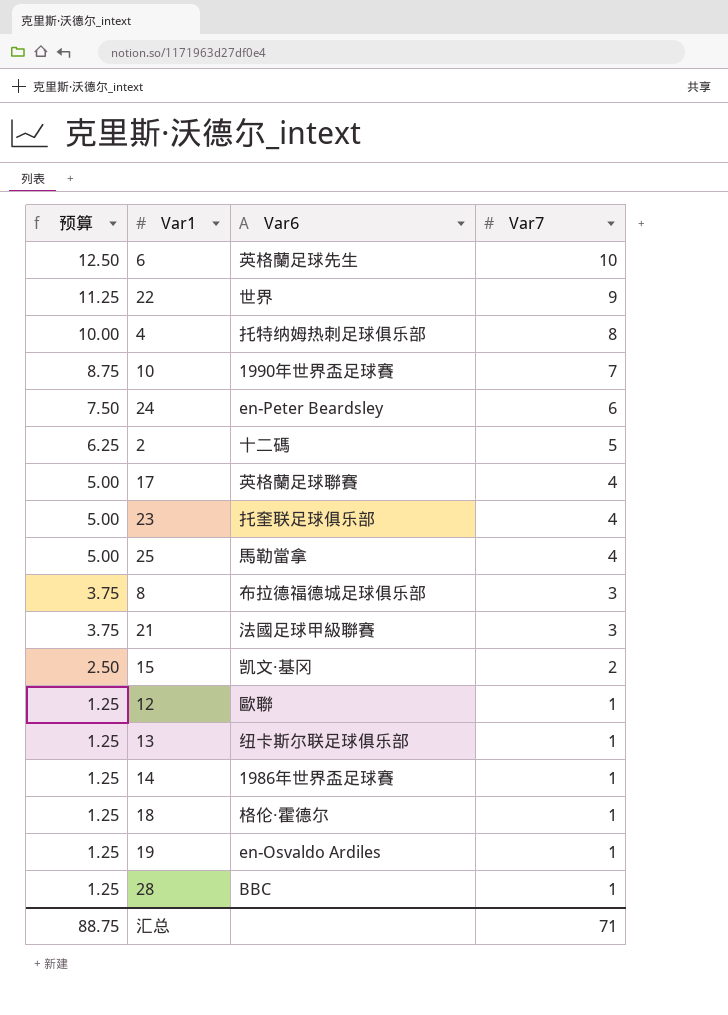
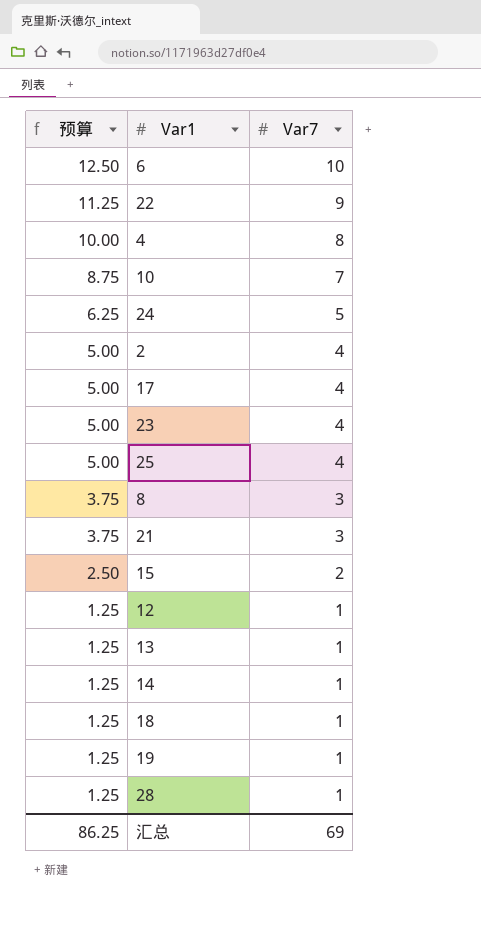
column Var6 | position: 3 -> none
24 | 预算: 7.50 -> 6.25
24 | Var7: 6 -> 5
2 | 预算: 6.25 -> 5.00
2 | Var7: 5 -> 4
汇总 | 预算: 88.75 -> 86.25
汇总 | Var7: 71 -> 69

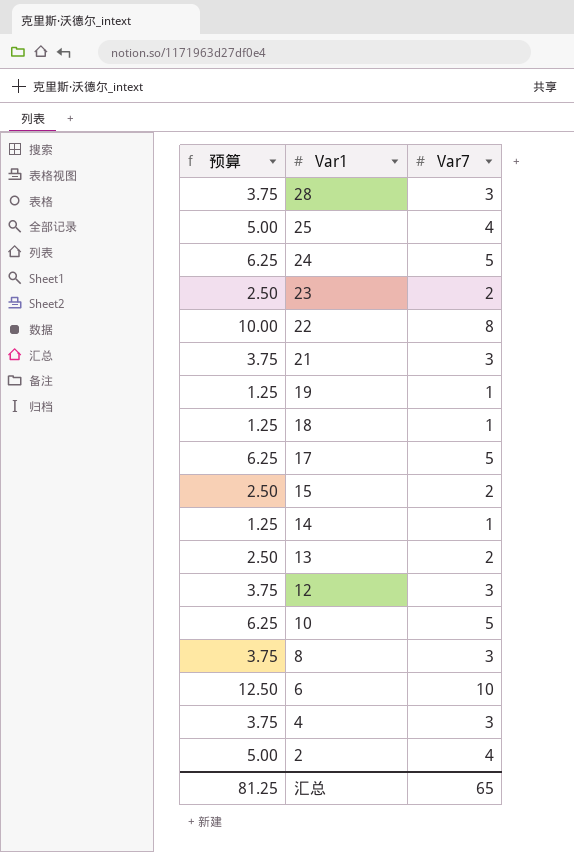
row order: 预算 descending -> Var1 descending
28 | 预算: 1.25 -> 3.75
28 | Var7: 1 -> 3
23 | 预算: 5.00 -> 2.50
23 | Var7: 4 -> 2
22 | 预算: 11.25 -> 10.00
22 | Var7: 9 -> 8
17 | 预算: 5.00 -> 6.25
17 | Var7: 4 -> 5
13 | 预算: 1.25 -> 2.50
13 | Var7: 1 -> 2
12 | 预算: 1.25 -> 3.75
12 | Var7: 1 -> 3
10 | 预算: 8.75 -> 6.25
10 | Var7: 7 -> 5
4 | 预算: 10.00 -> 3.75
4 | Var7: 8 -> 3
汇总 | 预算: 86.25 -> 81.25
汇总 | Var7: 69 -> 65

